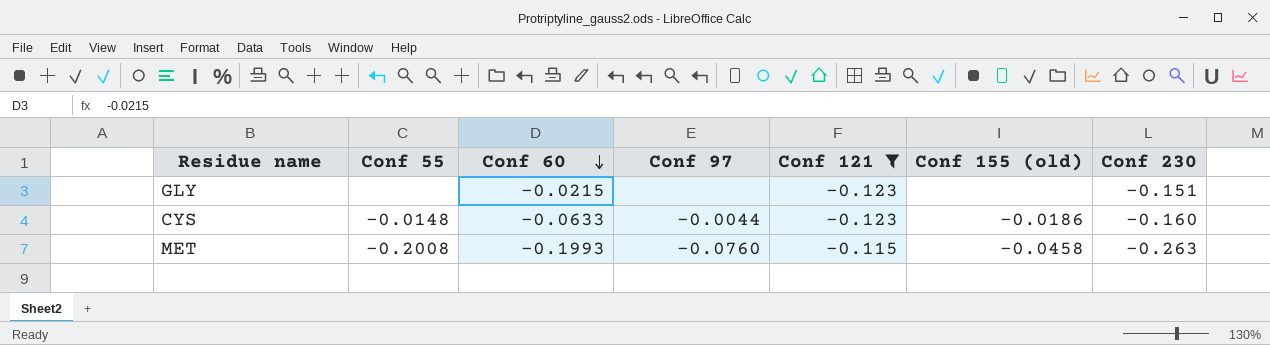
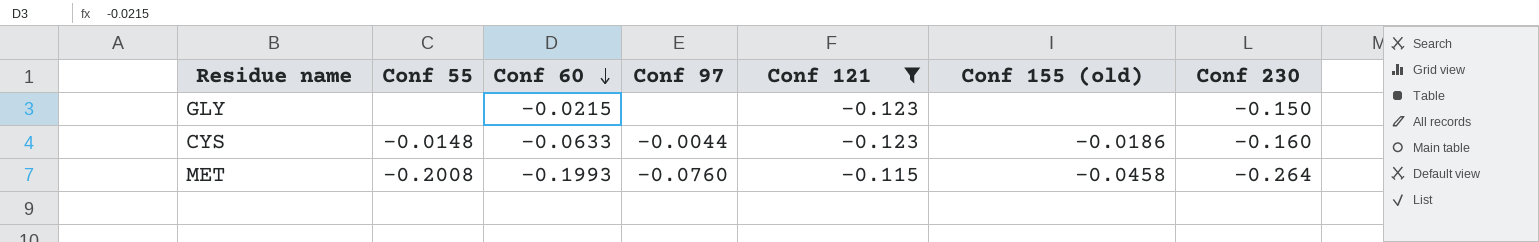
GLY | Conf 230: -0.151 -> -0.150
MET | Conf 230: -0.263 -> -0.264

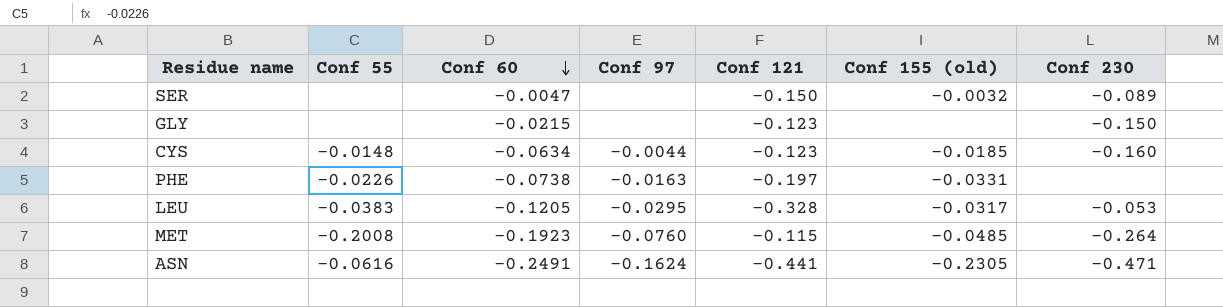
filter: Conf 121 >= -0.123 -> none
CYS | Conf 60: -0.0633 -> -0.0634
CYS | Conf 155 (old): -0.0186 -> -0.0185
MET | Conf 60: -0.1993 -> -0.1923
MET | Conf 155 (old): -0.0458 -> -0.0485

